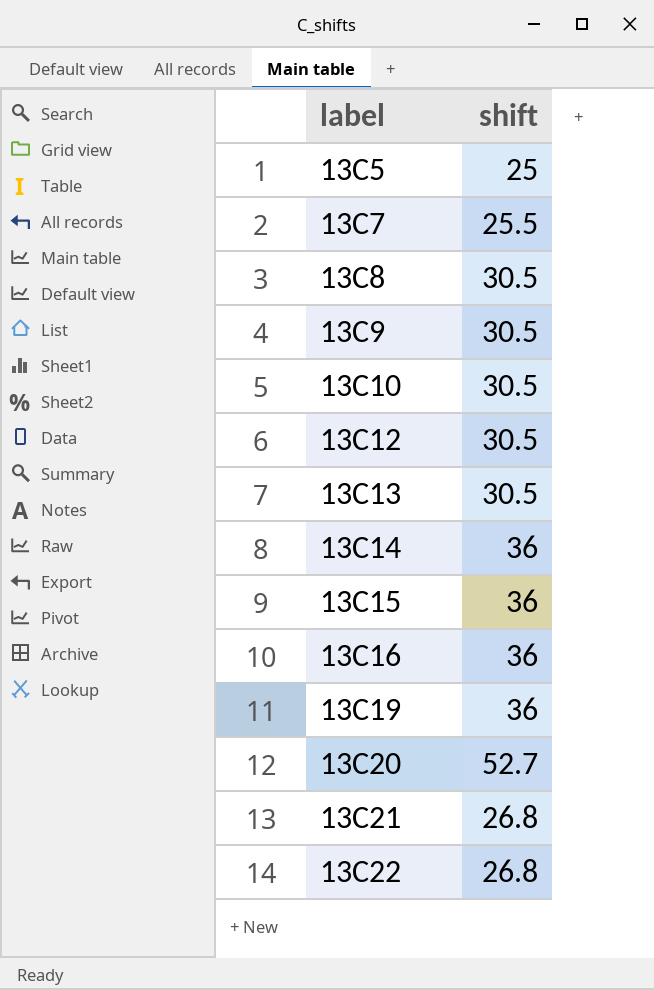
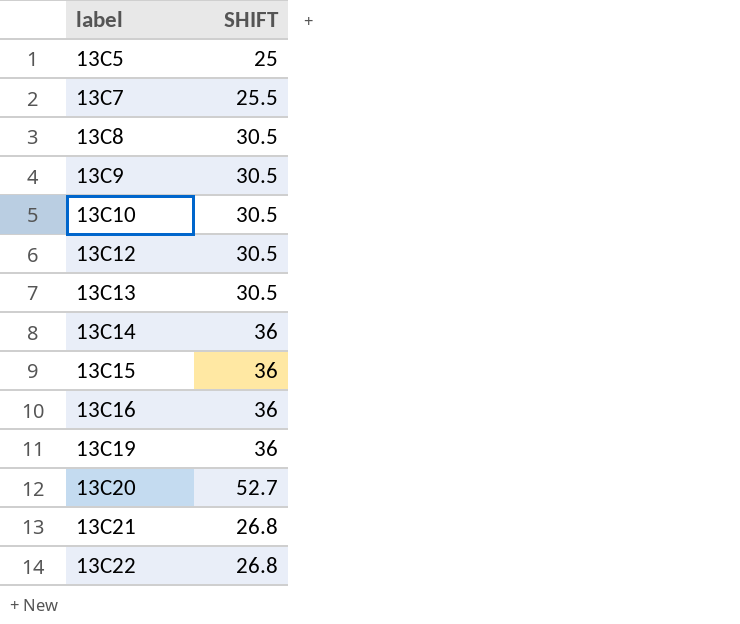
column name: shift -> SHIFT

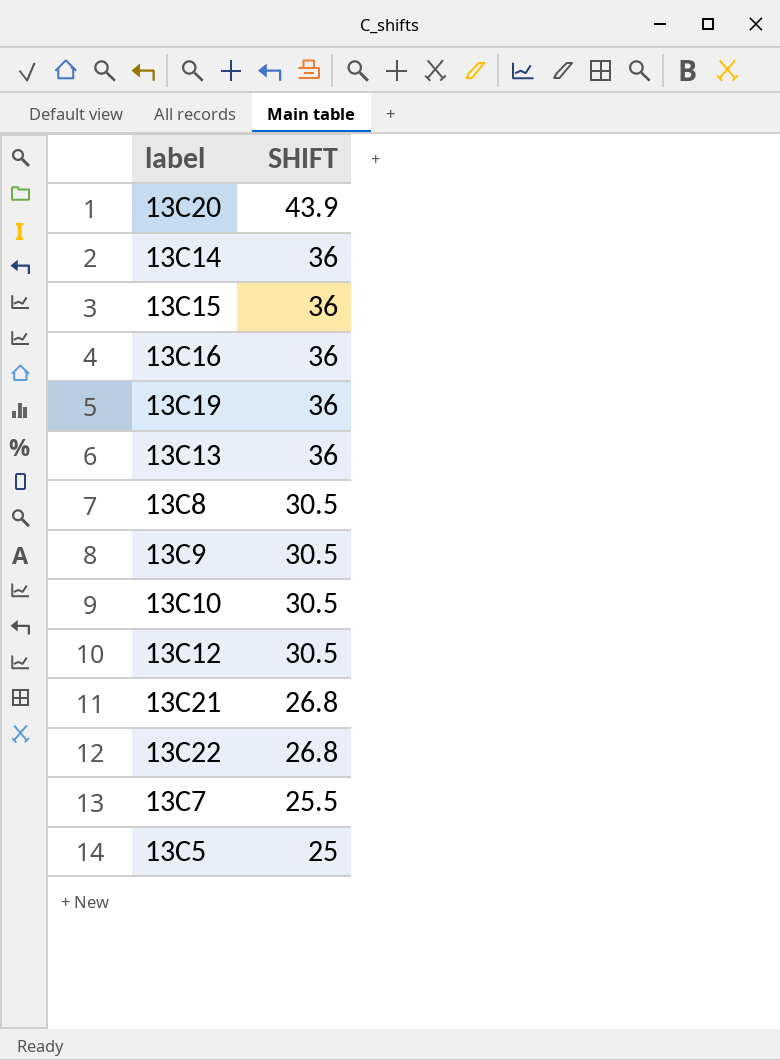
row order: label ascending -> SHIFT descending
13C20 | SHIFT: 52.7 -> 43.9
13C13 | SHIFT: 30.5 -> 36

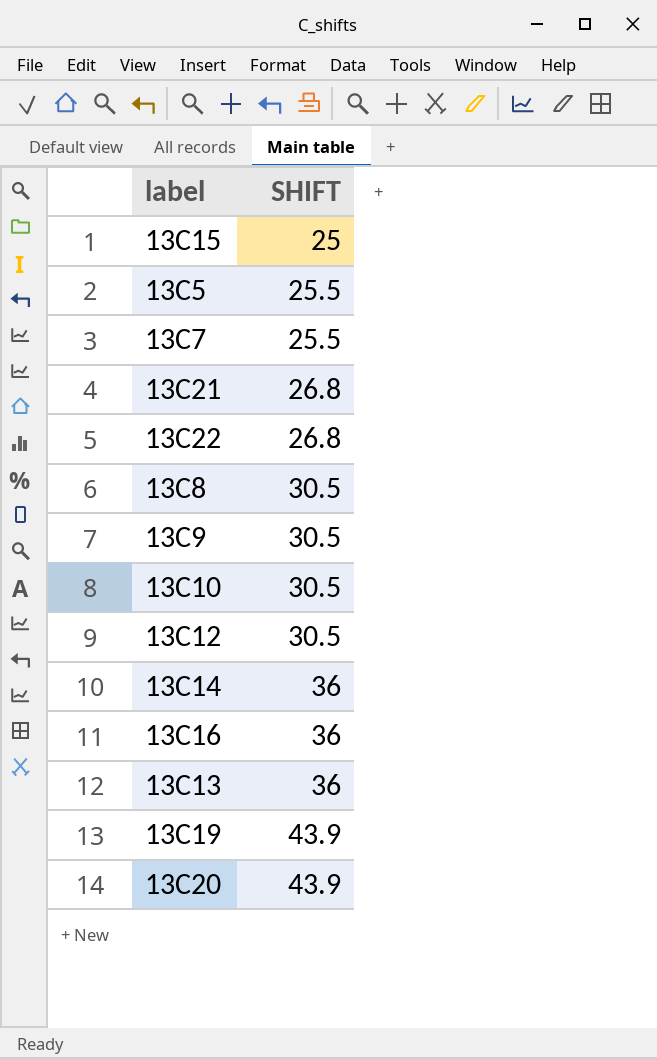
row order: SHIFT descending -> SHIFT ascending
13C15 | SHIFT: 36 -> 25
13C5 | SHIFT: 25 -> 25.5
13C19 | SHIFT: 36 -> 43.9

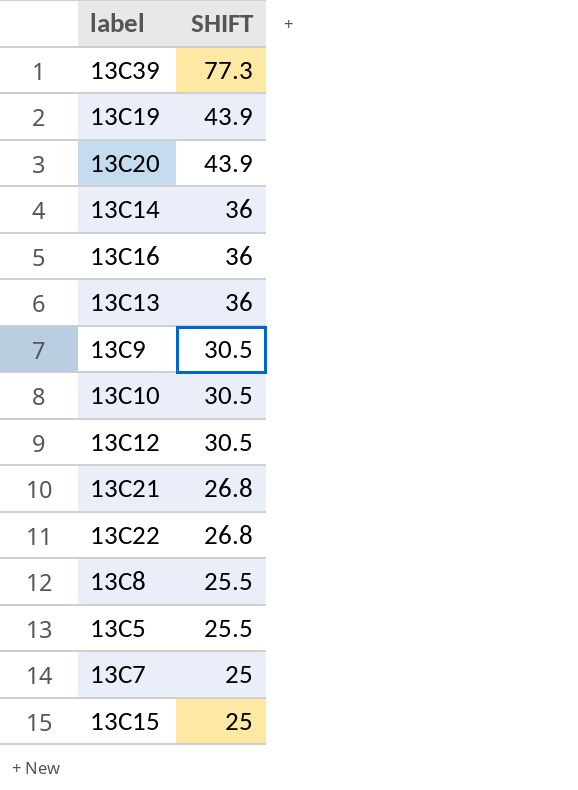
row order: SHIFT ascending -> SHIFT descending
row 13C39: none -> 77.3
13C8 | SHIFT: 30.5 -> 25.5
13C7 | SHIFT: 25.5 -> 25

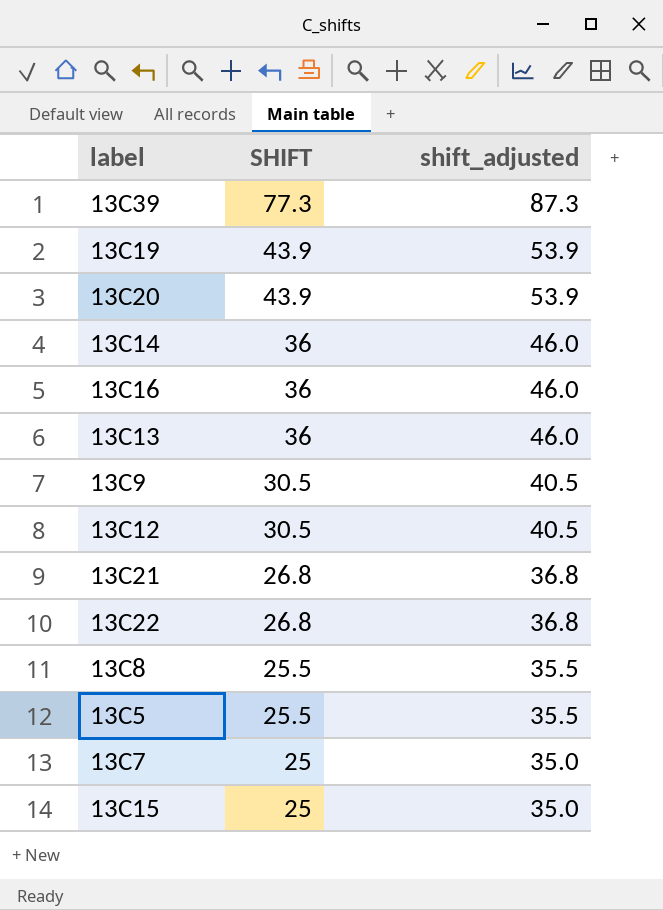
column shift_adjusted | formula: none -> [SHIFT] + 10
row 13C10: 30.5 -> none

